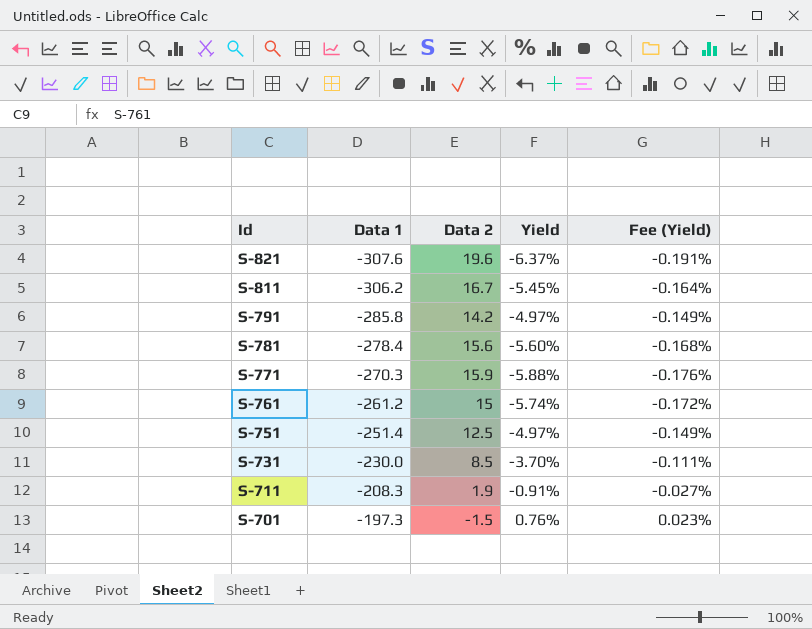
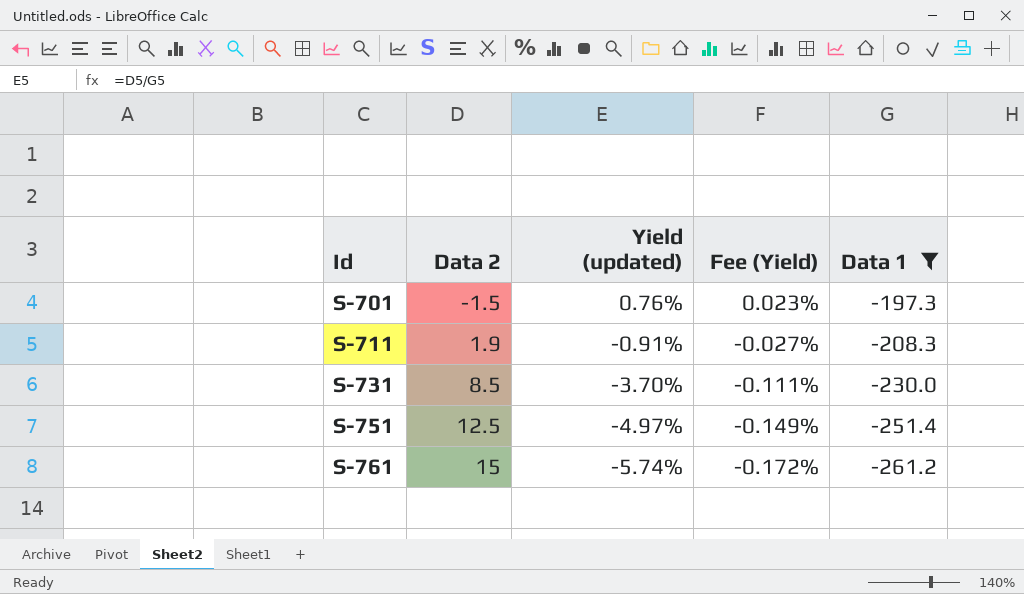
filter: none -> Data 1 >= -261.2
row order: Id descending -> Id ascending
column name: Yield -> Yield (updated)
column Data 1 | position: 2 -> 5

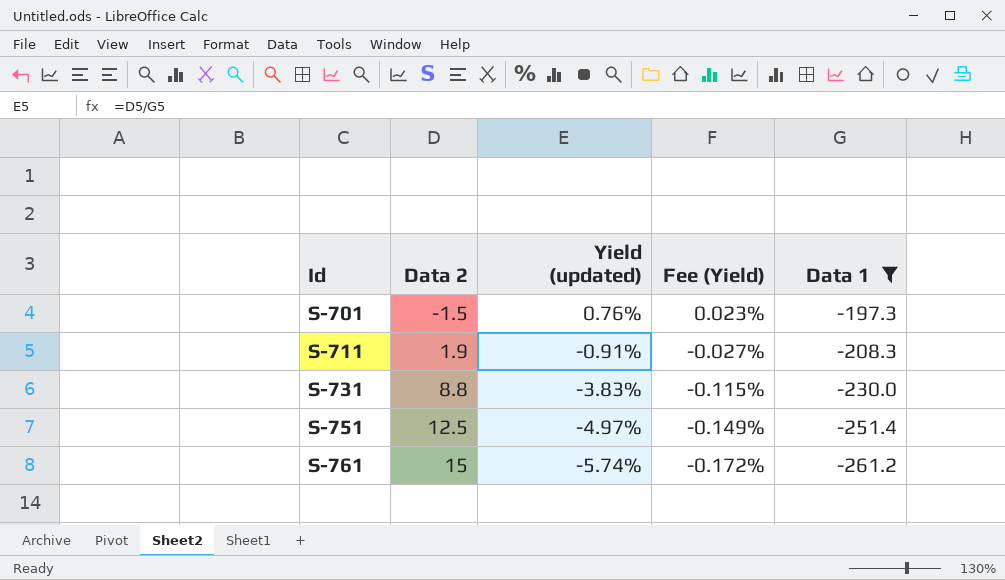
S-731 | Data 2: 8.5 -> 8.8
S-731 | Yield (updated): -3.70% -> -3.83%
S-731 | Fee (Yield): -0.111% -> -0.115%

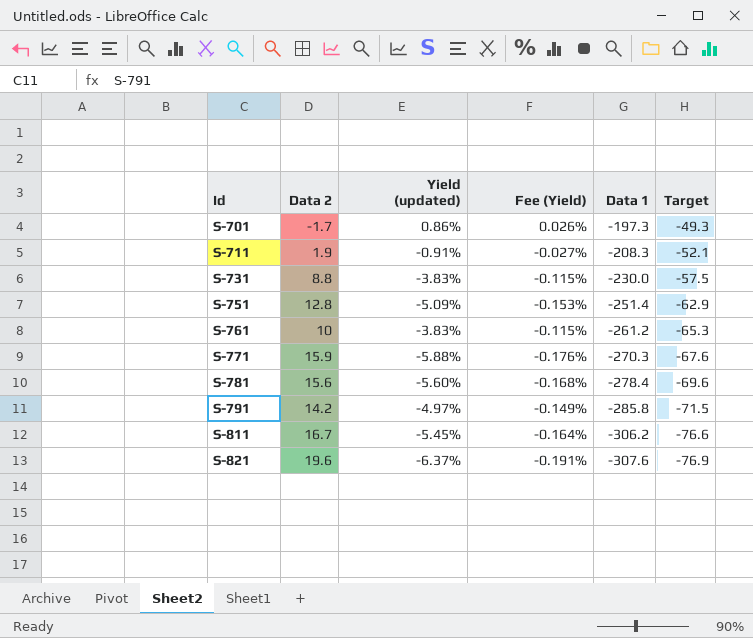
filter: Data 1 >= -261.2 -> none
column Target | formula: none -> [Data 1] * 0.25
S-701 | Data 2: -1.5 -> -1.7
S-701 | Yield (updated): 0.76% -> 0.86%
S-701 | Fee (Yield): 0.023% -> 0.026%
S-751 | Data 2: 12.5 -> 12.8
S-751 | Yield (updated): -4.97% -> -5.09%
S-751 | Fee (Yield): -0.149% -> -0.153%
S-761 | Data 2: 15 -> 10
S-761 | Yield (updated): -5.74% -> -3.83%
S-761 | Fee (Yield): -0.172% -> -0.115%

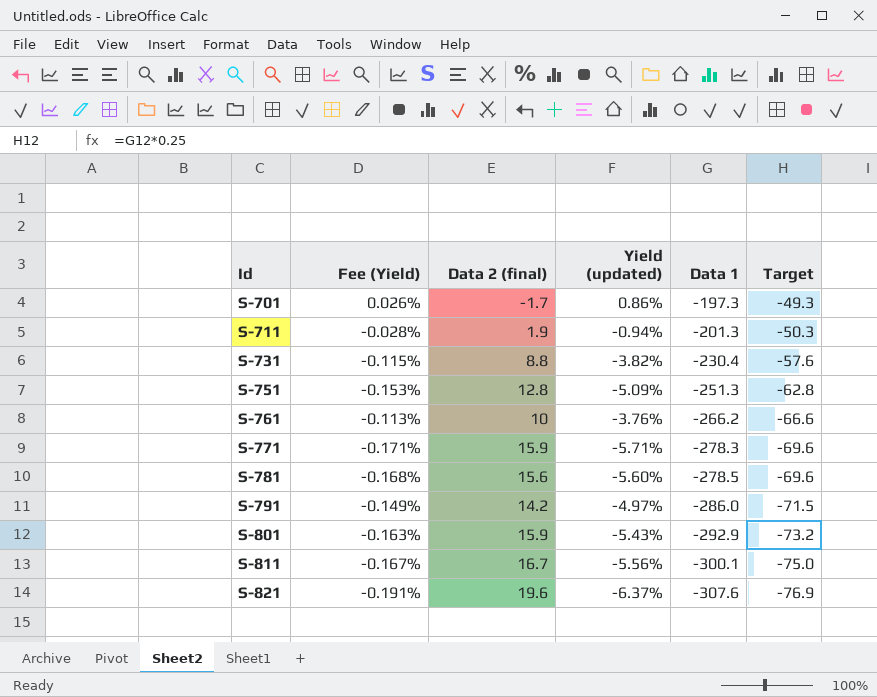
column Fee (Yield) | position: 4 -> 2
column name: Data 2 -> Data 2 (final)
S-711 | Fee (Yield): -0.027% -> -0.028%
S-711 | Yield (updated): -0.91% -> -0.94%
S-711 | Data 1: -208.3 -> -201.3
S-711 | Target: -52.1 -> -50.3
S-731 | Yield (updated): -3.83% -> -3.82%
S-731 | Data 1: -230.0 -> -230.4
S-731 | Target: -57.5 -> -57.6
S-751 | Data 1: -251.4 -> -251.3
S-751 | Target: -62.9 -> -62.8
S-761 | Fee (Yield): -0.115% -> -0.113%
S-761 | Yield (updated): -3.83% -> -3.76%
S-761 | Data 1: -261.2 -> -266.2
S-761 | Target: -65.3 -> -66.6
S-771 | Fee (Yield): -0.176% -> -0.171%
S-771 | Yield (updated): -5.88% -> -5.71%
S-771 | Data 1: -270.3 -> -278.3
S-771 | Target: -67.6 -> -69.6
S-781 | Data 1: -278.4 -> -278.5
S-791 | Data 1: -285.8 -> -286.0
row S-801: none -> -0.163% | 15.9 | -5.43% | -292.9 | -73.2
S-811 | Fee (Yield): -0.164% -> -0.167%
S-811 | Yield (updated): -5.45% -> -5.56%
S-811 | Data 1: -306.2 -> -300.1
S-811 | Target: -76.6 -> -75.0

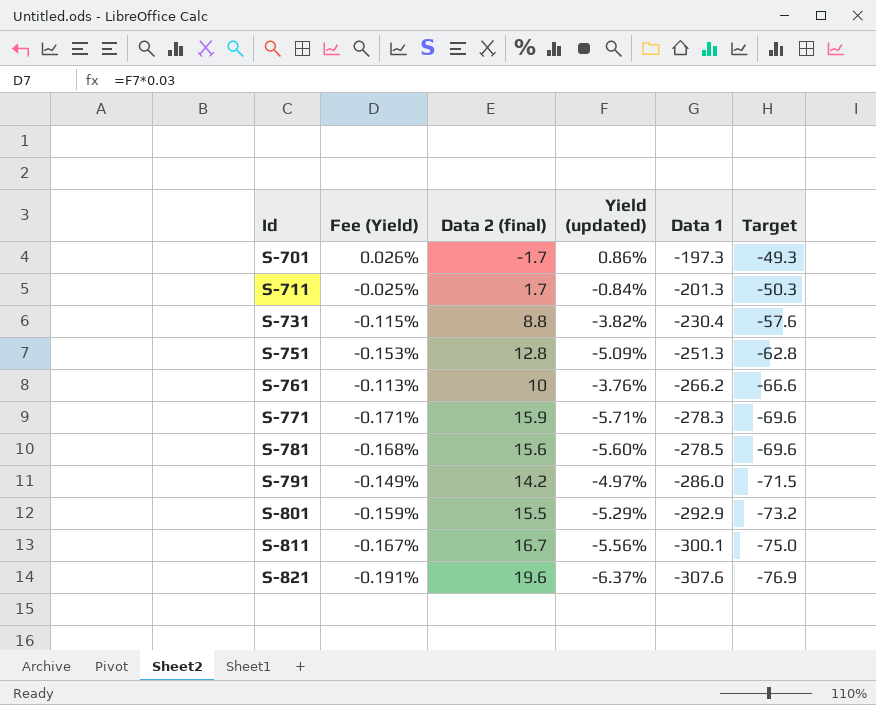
S-711 | Fee (Yield): -0.028% -> -0.025%
S-711 | Data 2 (final): 1.9 -> 1.7
S-711 | Yield (updated): -0.94% -> -0.84%
S-801 | Fee (Yield): -0.163% -> -0.159%
S-801 | Data 2 (final): 15.9 -> 15.5
S-801 | Yield (updated): -5.43% -> -5.29%

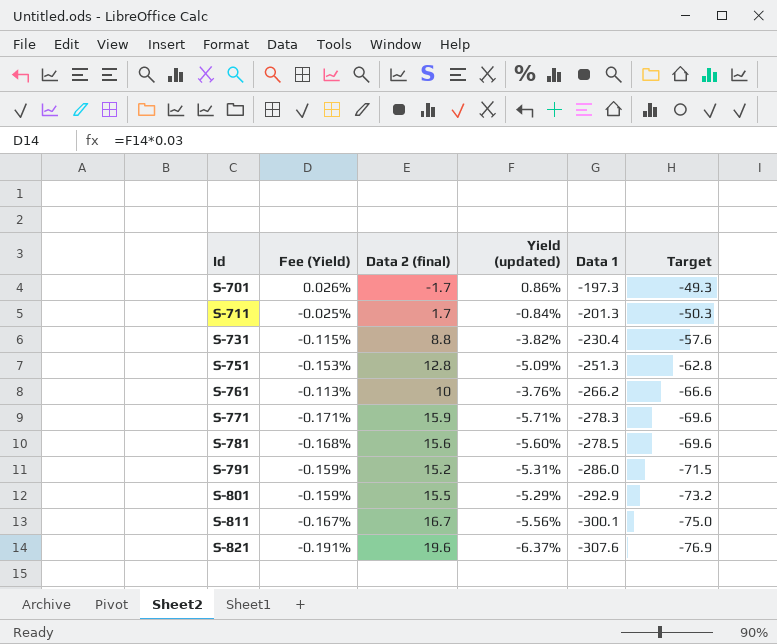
S-791 | Fee (Yield): -0.149% -> -0.159%
S-791 | Data 2 (final): 14.2 -> 15.2
S-791 | Yield (updated): -4.97% -> -5.31%

